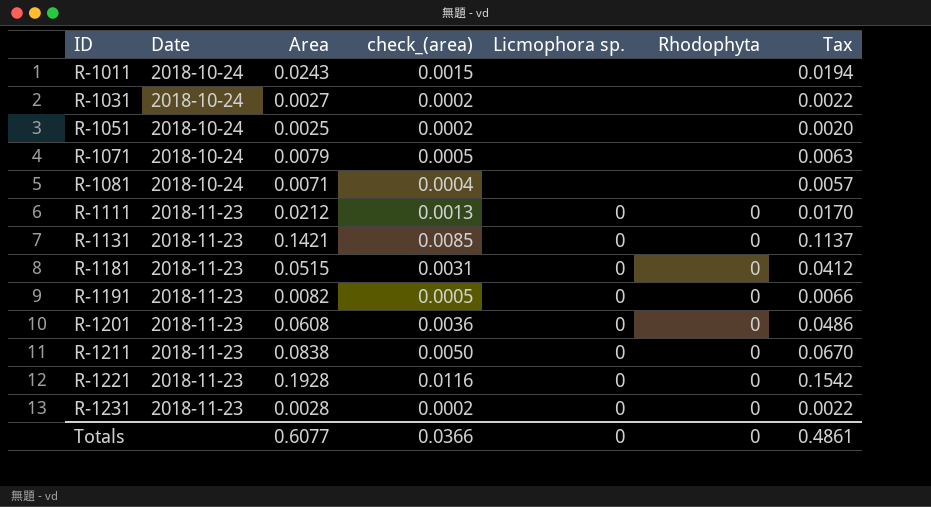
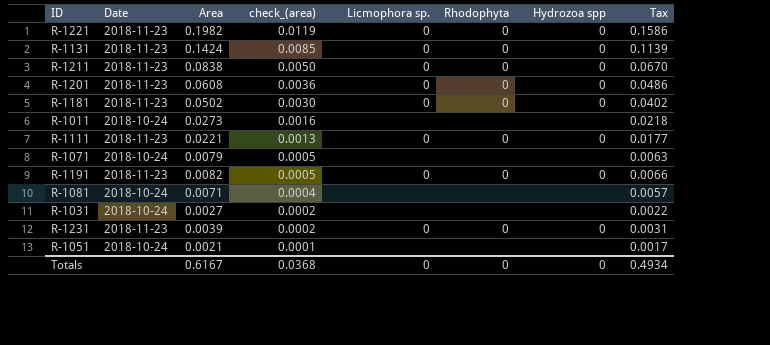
row order: ID ascending -> check_(area) descending
column Hydrozoa spp | position: none -> 7
R-1221 | Area: 0.1928 -> 0.1982
R-1221 | check_(area): 0.0116 -> 0.0119
R-1221 | Tax: 0.1542 -> 0.1586
R-1131 | Area: 0.1421 -> 0.1424
R-1131 | Tax: 0.1137 -> 0.1139
R-1181 | Area: 0.0515 -> 0.0502
R-1181 | check_(area): 0.0031 -> 0.0030
R-1181 | Tax: 0.0412 -> 0.0402
R-1011 | Area: 0.0243 -> 0.0273
R-1011 | check_(area): 0.0015 -> 0.0016
R-1011 | Tax: 0.0194 -> 0.0218
R-1111 | Area: 0.0212 -> 0.0221
R-1111 | Tax: 0.0170 -> 0.0177
R-1231 | Area: 0.0028 -> 0.0039
R-1231 | Tax: 0.0022 -> 0.0031
R-1051 | Area: 0.0025 -> 0.0021
R-1051 | check_(area): 0.0002 -> 0.0001
R-1051 | Tax: 0.0020 -> 0.0017
Totals | Area: 0.6077 -> 0.6167
Totals | check_(area): 0.0366 -> 0.0368
Totals | Tax: 0.4861 -> 0.4934

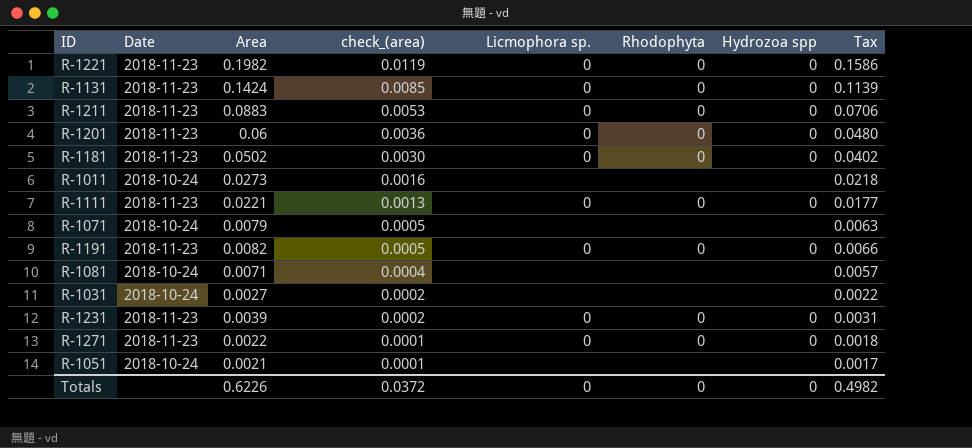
R-1211 | Area: 0.0838 -> 0.0883
R-1211 | check_(area): 0.0050 -> 0.0053
R-1211 | Tax: 0.0670 -> 0.0706
R-1201 | Area: 0.0608 -> 0.06
R-1201 | Tax: 0.0486 -> 0.0480
row R-1271: none -> 2018-11-23 | 0.0022 | 0.0001 | 0 | 0 | 0 | 0.0018
Totals | Area: 0.6167 -> 0.6226
Totals | check_(area): 0.0368 -> 0.0372
Totals | Tax: 0.4934 -> 0.4982

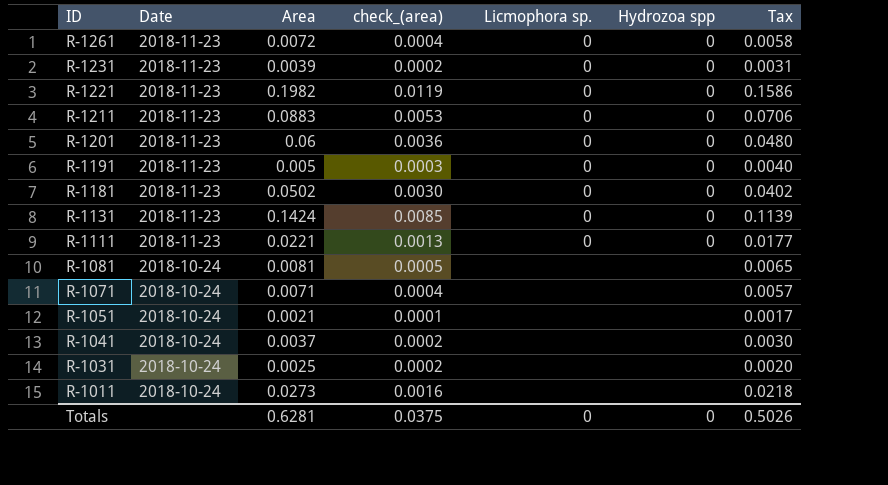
row order: check_(area) descending -> ID descending
column Rhodophyta | position: 6 -> none
row R-1271: 2018-11-23 | 0.0022 | 0.0001 | 0 | 0 | 0 | 0.0018 -> none
row R-1261: none -> 2018-11-23 | 0.0072 | 0.0004 | 0 | 0 | 0.0058
R-1191 | Area: 0.0082 -> 0.005
R-1191 | check_(area): 0.0005 -> 0.0003
R-1191 | Tax: 0.0066 -> 0.0040
R-1081 | Area: 0.0071 -> 0.0081
R-1081 | check_(area): 0.0004 -> 0.0005
R-1081 | Tax: 0.0057 -> 0.0065
R-1071 | Area: 0.0079 -> 0.0071
R-1071 | check_(area): 0.0005 -> 0.0004
R-1071 | Tax: 0.0063 -> 0.0057
row R-1041: none -> 2018-10-24 | 0.0037 | 0.0002 | none | none | 0.0030
R-1031 | Area: 0.0027 -> 0.0025
R-1031 | Tax: 0.0022 -> 0.0020
Totals | Area: 0.6226 -> 0.6281
Totals | check_(area): 0.0372 -> 0.0375
Totals | Tax: 0.4982 -> 0.5026

